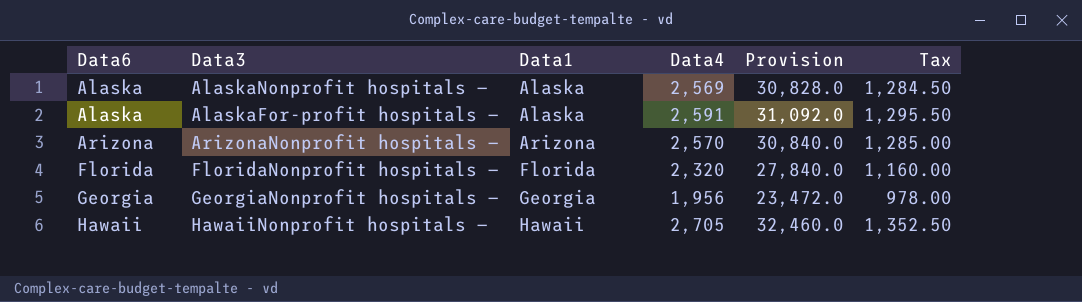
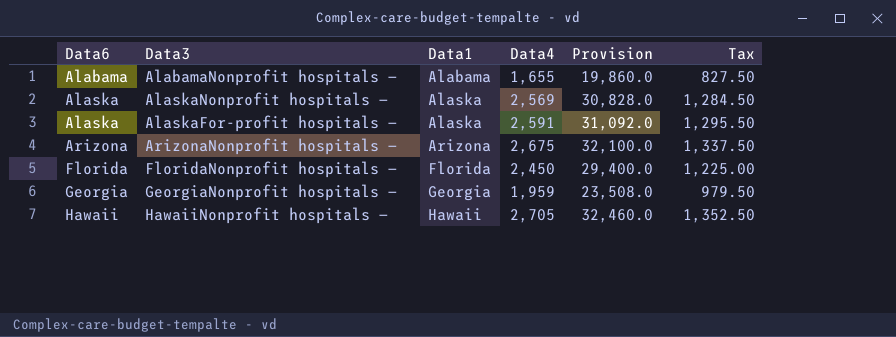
row AlabamaNonprofit hospitals —: none -> Alabama | Alabama | 1,655 | 19,860.0 | 827.50
ArizonaNonprofit hospitals — | Data4: 2,570 -> 2,675
ArizonaNonprofit hospitals — | Provision: 30,840.0 -> 32,100.0
ArizonaNonprofit hospitals — | Tax: 1,285.00 -> 1,337.50
FloridaNonprofit hospitals — | Data4: 2,320 -> 2,450
FloridaNonprofit hospitals — | Provision: 27,840.0 -> 29,400.0
FloridaNonprofit hospitals — | Tax: 1,160.00 -> 1,225.00
GeorgiaNonprofit hospitals — | Data4: 1,956 -> 1,959
GeorgiaNonprofit hospitals — | Provision: 23,472.0 -> 23,508.0
GeorgiaNonprofit hospitals — | Tax: 978.00 -> 979.50

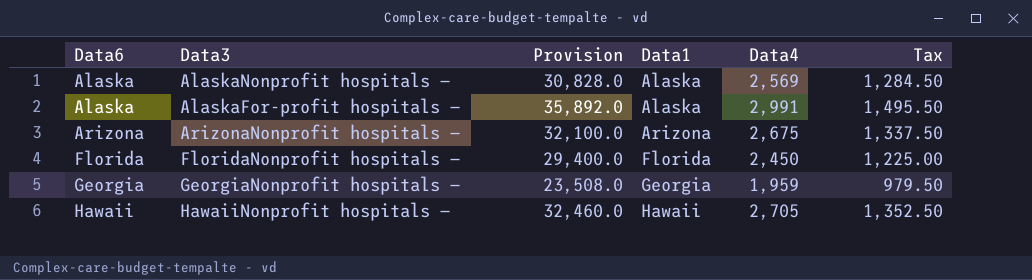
column Provision | position: 5 -> 3
row AlabamaNonprofit hospitals —: Alabama | Alabama | 1,655 | 19,860.0 | 827.50 -> none
AlaskaFor-profit hospitals — | Provision: 31,092.0 -> 35,892.0
AlaskaFor-profit hospitals — | Data4: 2,591 -> 2,991
AlaskaFor-profit hospitals — | Tax: 1,295.50 -> 1,495.50

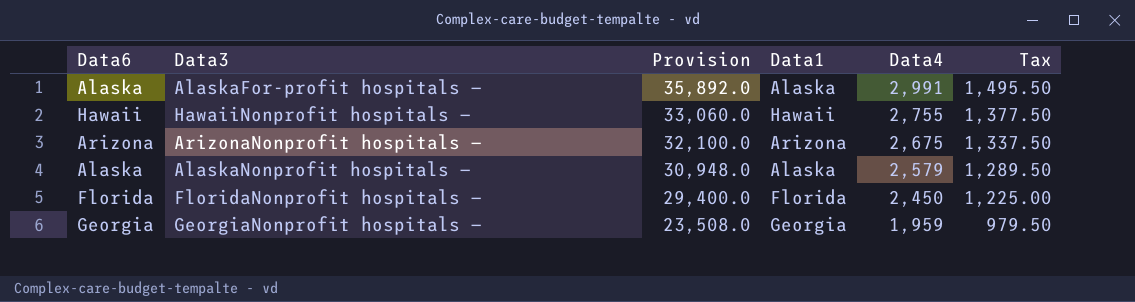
row order: Data6 ascending -> Provision descending
HawaiiNonprofit hospitals — | Provision: 32,460.0 -> 33,060.0
HawaiiNonprofit hospitals — | Data4: 2,705 -> 2,755
HawaiiNonprofit hospitals — | Tax: 1,352.50 -> 1,377.50
AlaskaNonprofit hospitals — | Provision: 30,828.0 -> 30,948.0
AlaskaNonprofit hospitals — | Data4: 2,569 -> 2,579
AlaskaNonprofit hospitals — | Tax: 1,284.50 -> 1,289.50

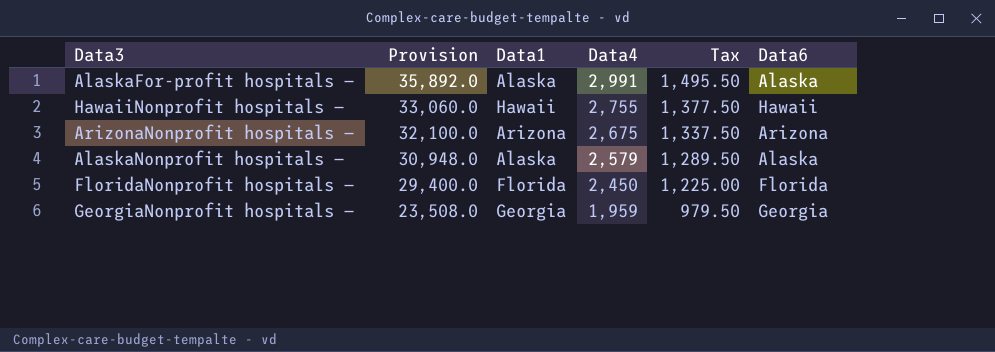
column Data6 | position: 1 -> 6

